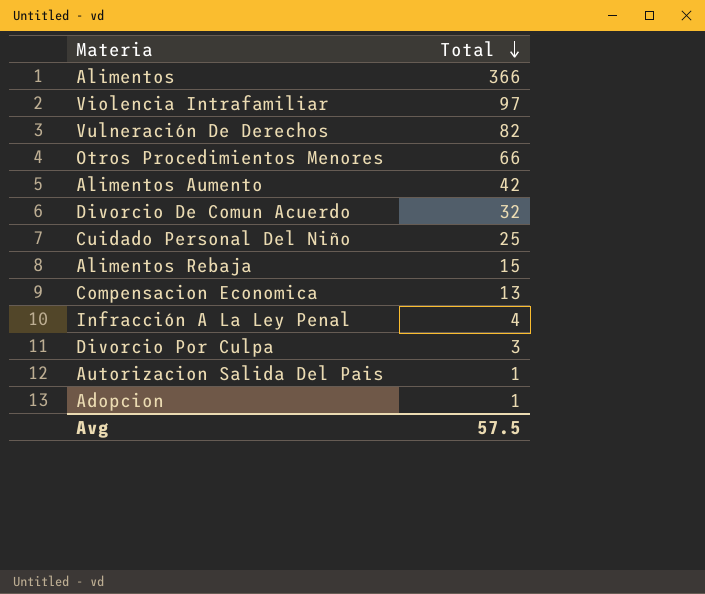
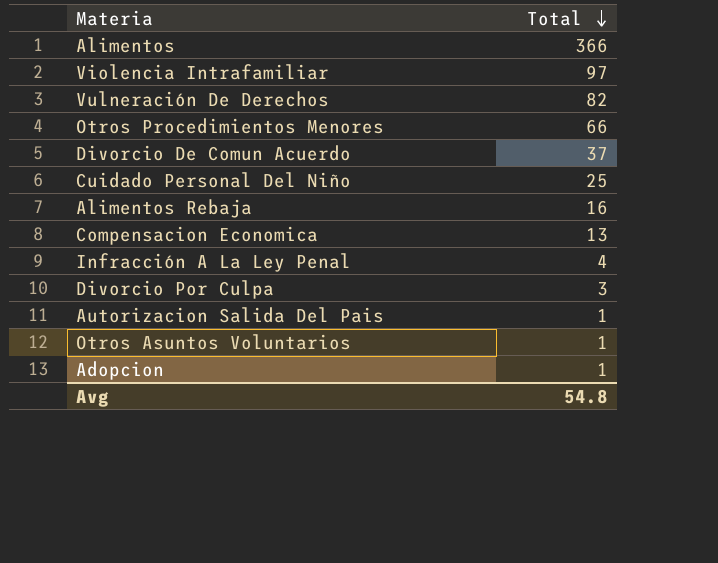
row Alimentos Aumento: 42 -> none
Divorcio De Comun Acuerdo | Total: 32 -> 37
Alimentos Rebaja | Total: 15 -> 16
row Otros Asuntos Voluntarios: none -> 1
Avg | Total: 57.5 -> 54.8

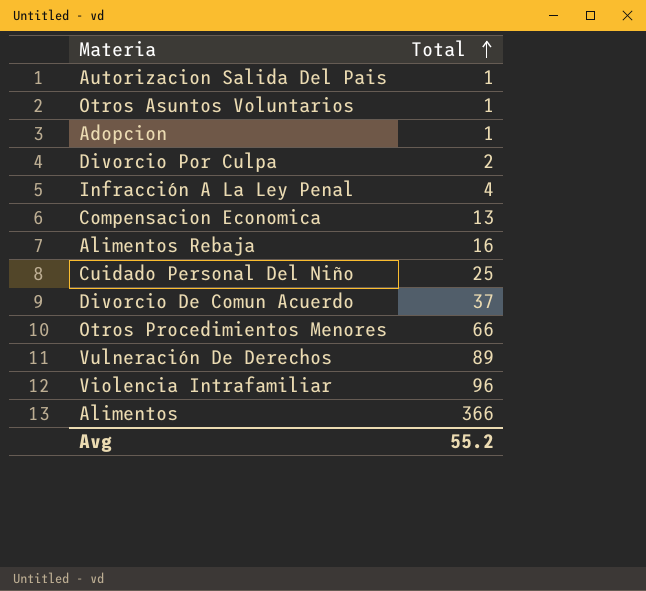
row order: Total descending -> Total ascending
Divorcio Por Culpa | Total: 3 -> 2
Vulneración De Derechos | Total: 82 -> 89
Violencia Intrafamiliar | Total: 97 -> 96
Avg | Total: 54.8 -> 55.2

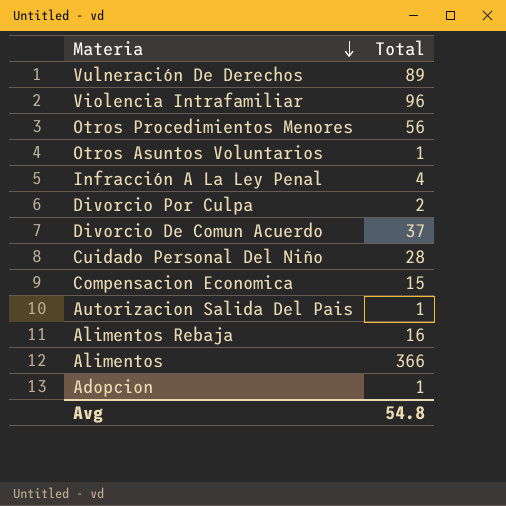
row order: Total ascending -> Materia descending
Otros Procedimientos Menores | Total: 66 -> 56
Cuidado Personal Del Niño | Total: 25 -> 28
Compensacion Economica | Total: 13 -> 15
Avg | Total: 55.2 -> 54.8

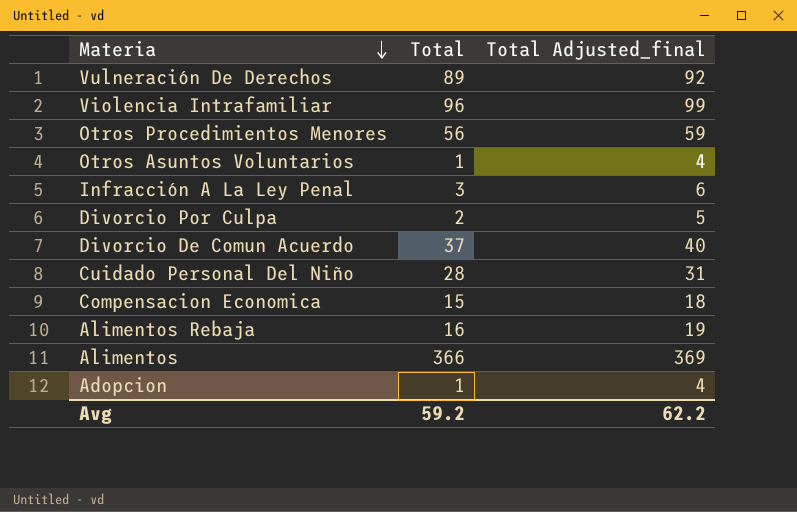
column Total Adjusted_final | formula: none -> [Total] + 3
row Autorizacion Salida Del Pais: 1 -> none
Infracción A La Ley Penal | Total: 4 -> 3
Avg | Total: 54.8 -> 59.2

